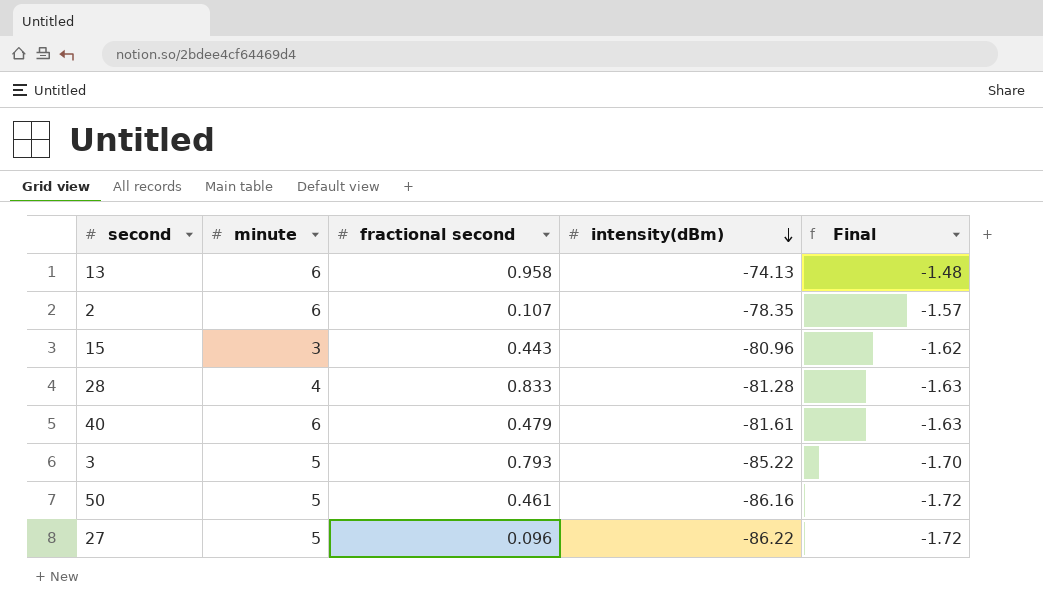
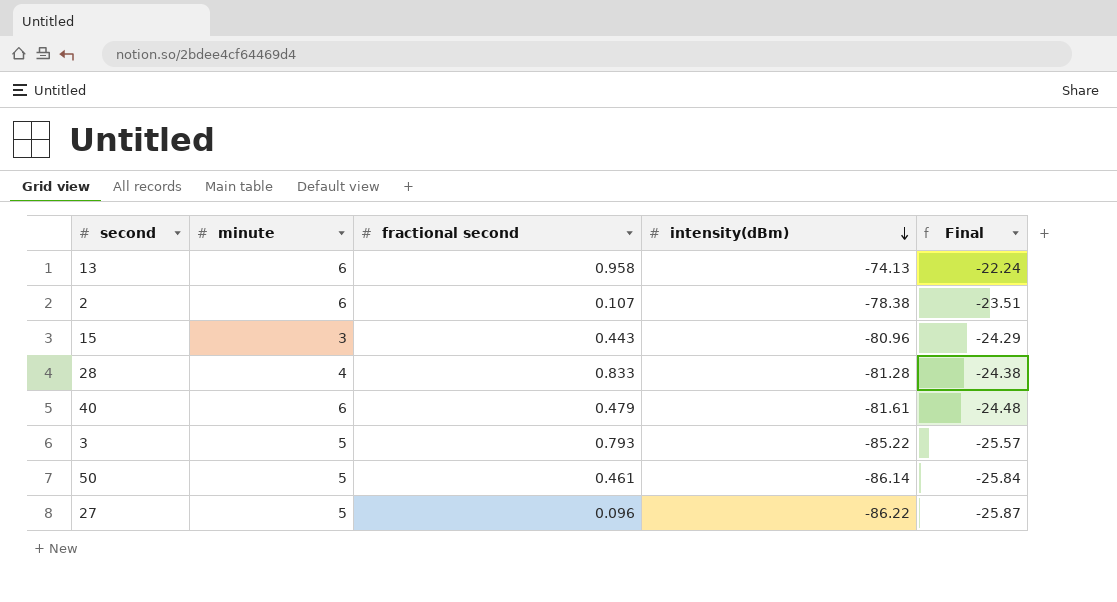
column Final | formula: [intensity(dBm)] * 0.02 -> [intensity(dBm)] * 0.3
2 | intensity(dBm): -78.35 -> -78.38
50 | intensity(dBm): -86.16 -> -86.14

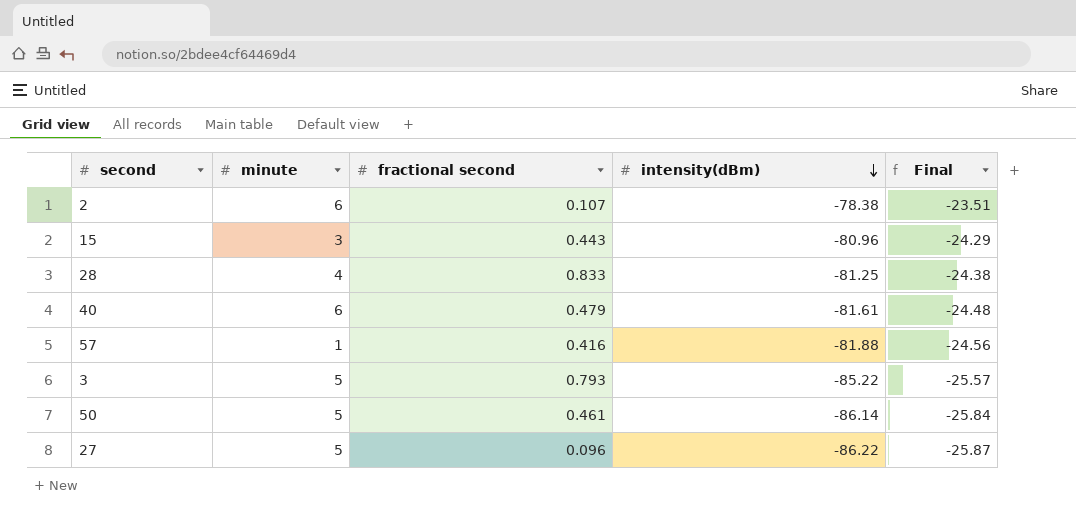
row 13: 6 | 0.958 | -74.13 | -22.24 -> none
28 | intensity(dBm): -81.28 -> -81.25
row 57: none -> 1 | 0.416 | -81.88 | -24.56

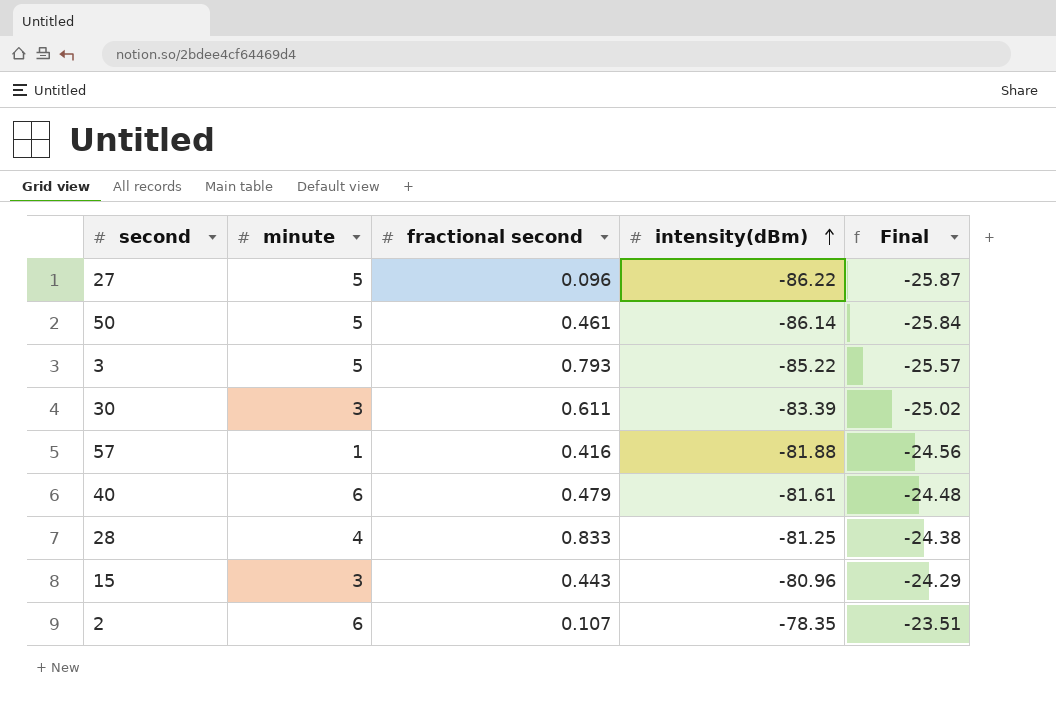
row order: intensity(dBm) descending -> intensity(dBm) ascending
row 30: none -> 3 | 0.611 | -83.39 | -25.02
2 | intensity(dBm): -78.38 -> -78.35

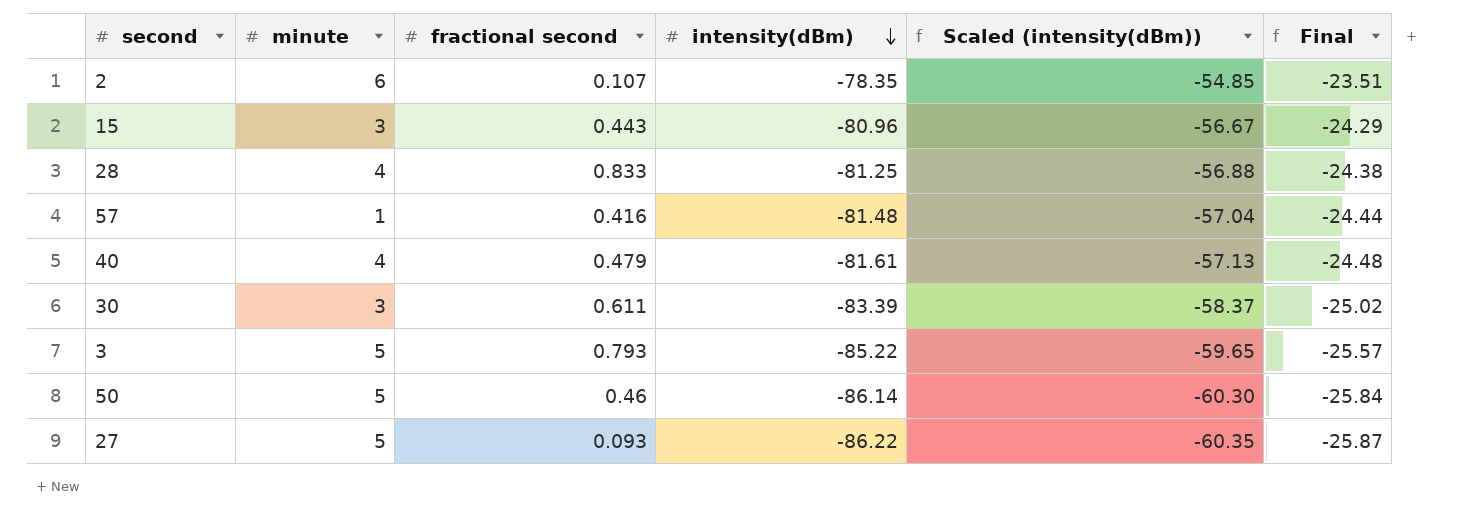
row order: intensity(dBm) ascending -> intensity(dBm) descending
column Scaled (intensity(dBm)) | formula: none -> [intensity(dBm)] * 0.7
57 | intensity(dBm): -81.88 -> -81.48
57 | Final: -24.56 -> -24.44
40 | minute: 6 -> 4
50 | fractional second: 0.461 -> 0.46
27 | fractional second: 0.096 -> 0.093

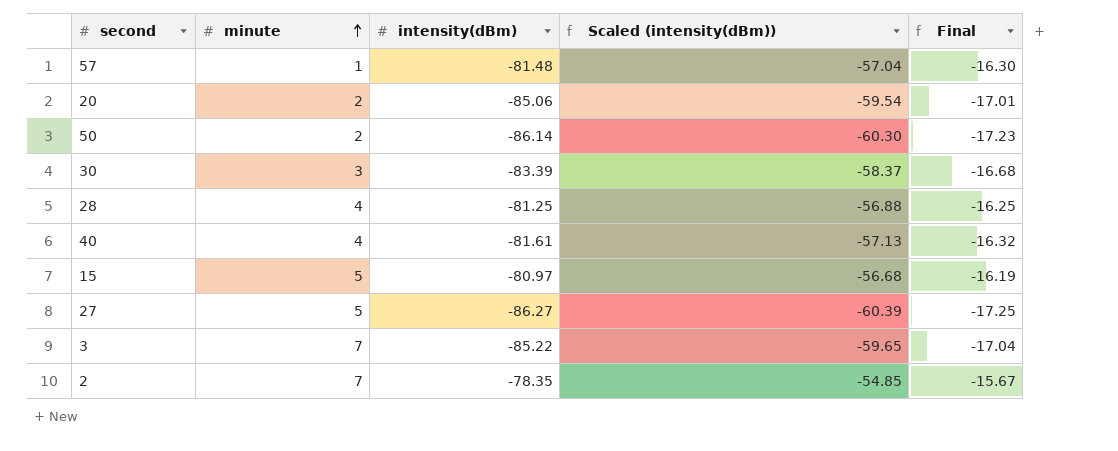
row order: intensity(dBm) descending -> minute ascending
column fractional second | position: 3 -> none
column Final | formula: [intensity(dBm)] * 0.3 -> [intensity(dBm)] * 0.2
row 20: none -> 2 | -85.06 | -59.54 | -17.01
50 | minute: 5 -> 2
15 | minute: 3 -> 5
15 | intensity(dBm): -80.96 -> -80.97
15 | Scaled (intensity(dBm)): -56.67 -> -56.68
27 | intensity(dBm): -86.22 -> -86.27
27 | Scaled (intensity(dBm)): -60.35 -> -60.39
3 | minute: 5 -> 7
2 | minute: 6 -> 7

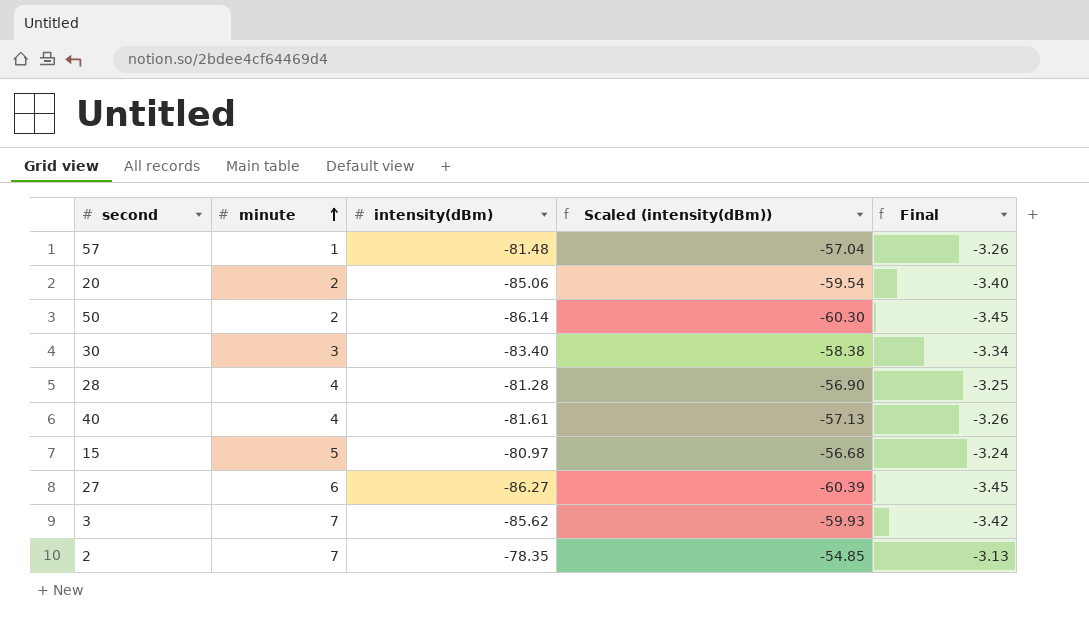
column Final | formula: [intensity(dBm)] * 0.2 -> [intensity(dBm)] * 0.04
30 | intensity(dBm): -83.39 -> -83.40
30 | Scaled (intensity(dBm)): -58.37 -> -58.38
28 | intensity(dBm): -81.25 -> -81.28
28 | Scaled (intensity(dBm)): -56.88 -> -56.90
27 | minute: 5 -> 6
3 | intensity(dBm): -85.22 -> -85.62
3 | Scaled (intensity(dBm)): -59.65 -> -59.93

